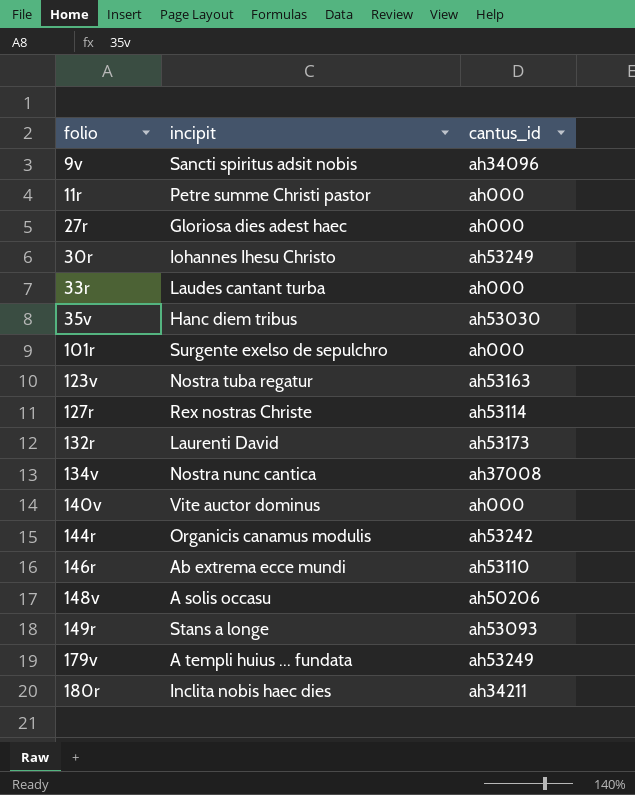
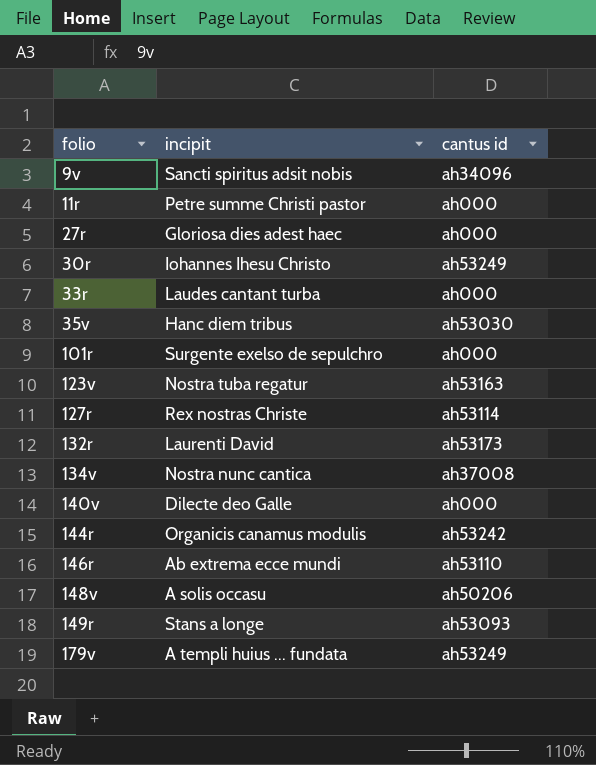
column name: cantus_id -> cantus id
row 180r: Inclita nobis haec dies | ah34211 -> none
140v | incipit: Vite auctor dominus -> Dilecte deo Galle

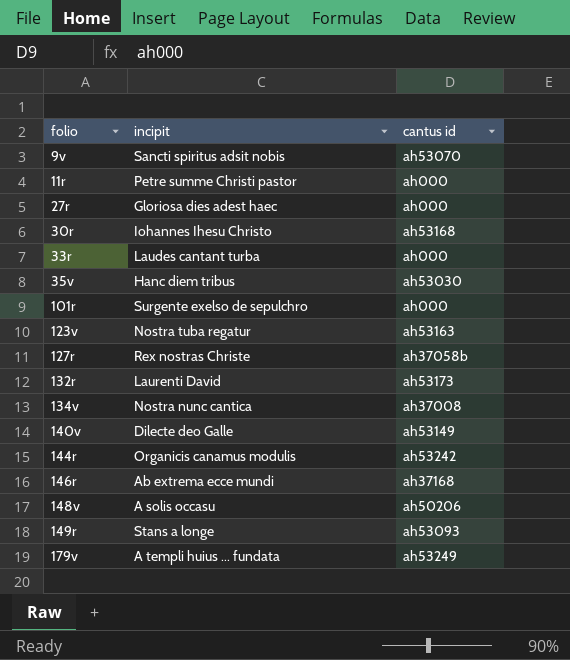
9v | cantus id: ah34096 -> ah53070
30r | cantus id: ah53249 -> ah53168
127r | cantus id: ah53114 -> ah37058b
140v | cantus id: ah000 -> ah53149
146r | cantus id: ah53110 -> ah37168

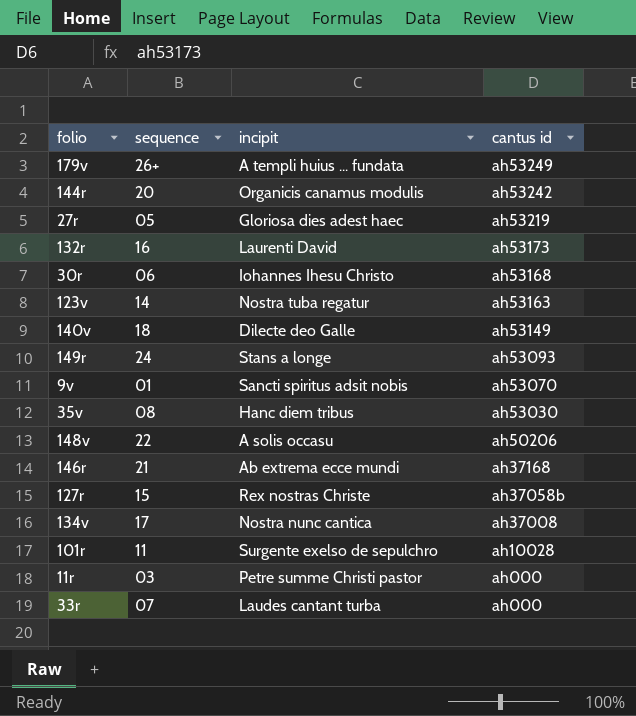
row order: folio ascending -> cantus id descending
column sequence | position: none -> 2
27r | cantus id: ah000 -> ah53219
101r | cantus id: ah000 -> ah10028

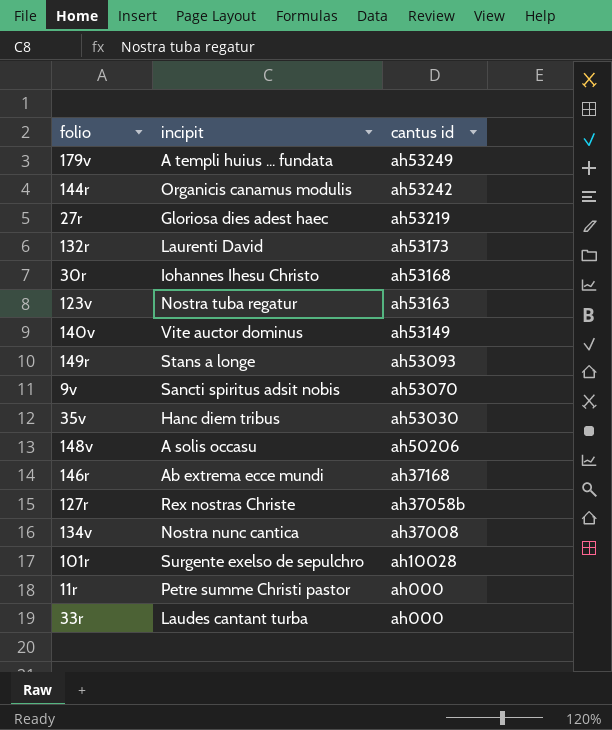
column sequence | position: 2 -> none
140v | incipit: Dilecte deo Galle -> Vite auctor dominus

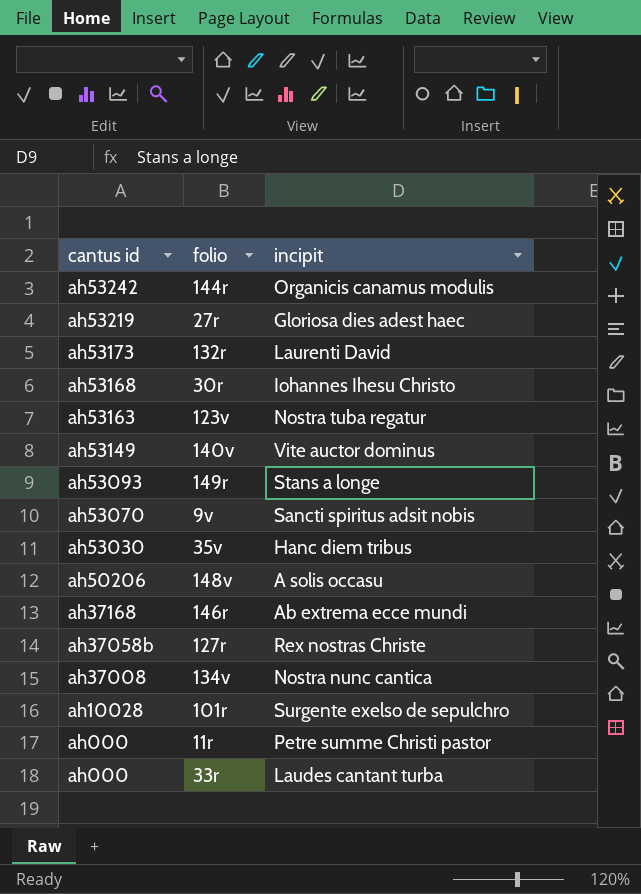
column cantus id | position: 3 -> 1
row 179v: A templi huius ... fundata | ah53249 -> none

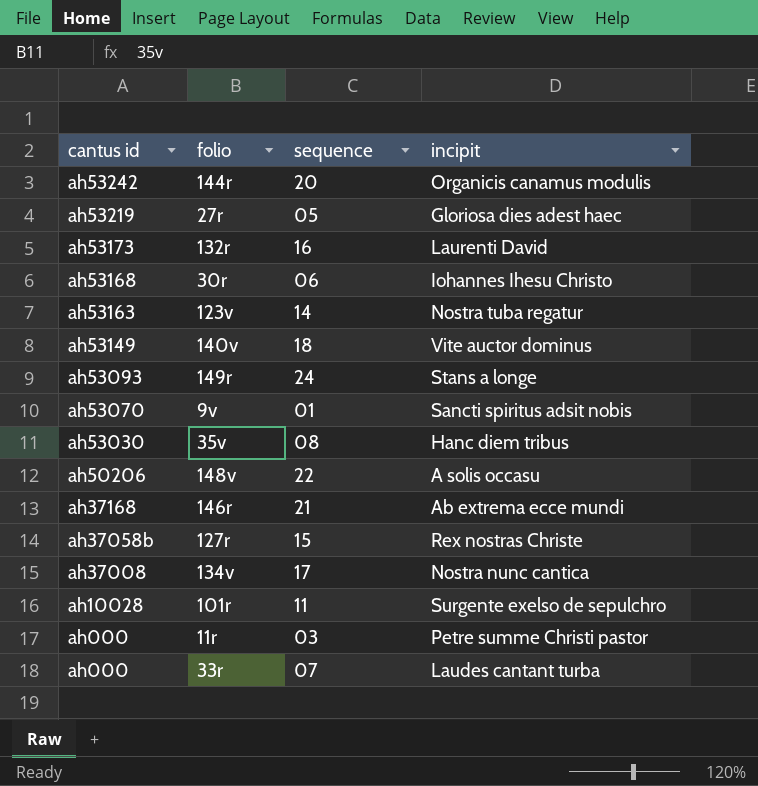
column sequence | position: none -> 3

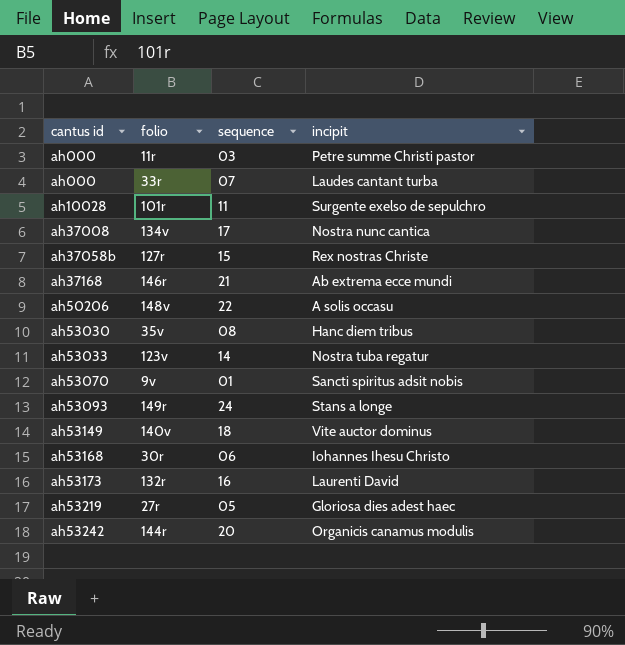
row order: cantus id descending -> cantus id ascending
123v | cantus id: ah53163 -> ah53033

